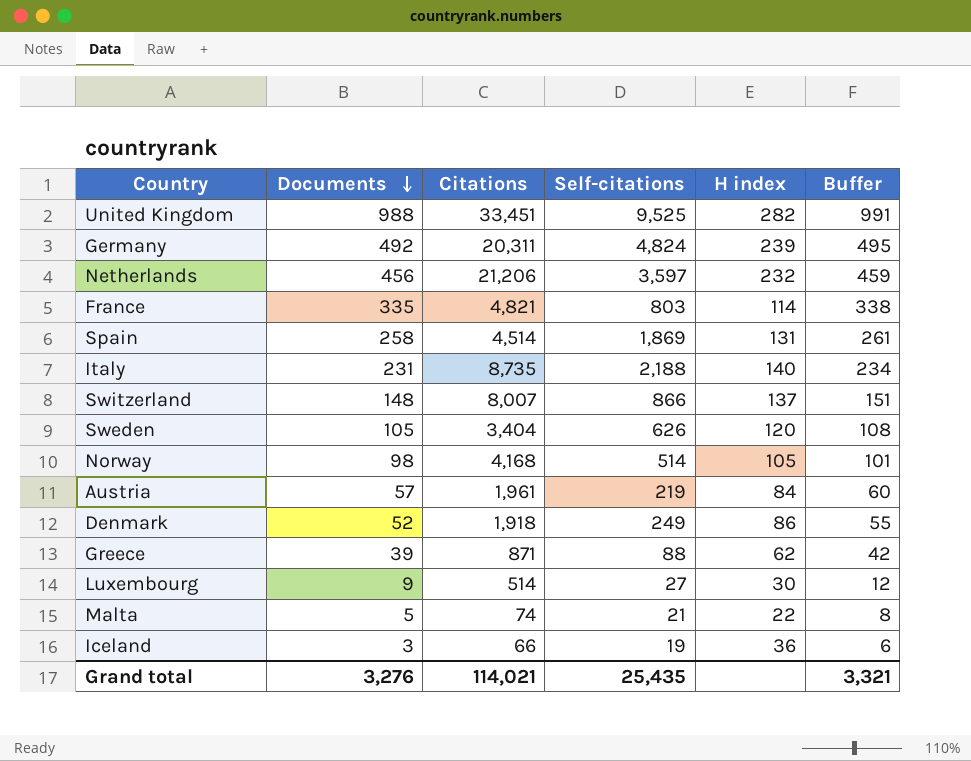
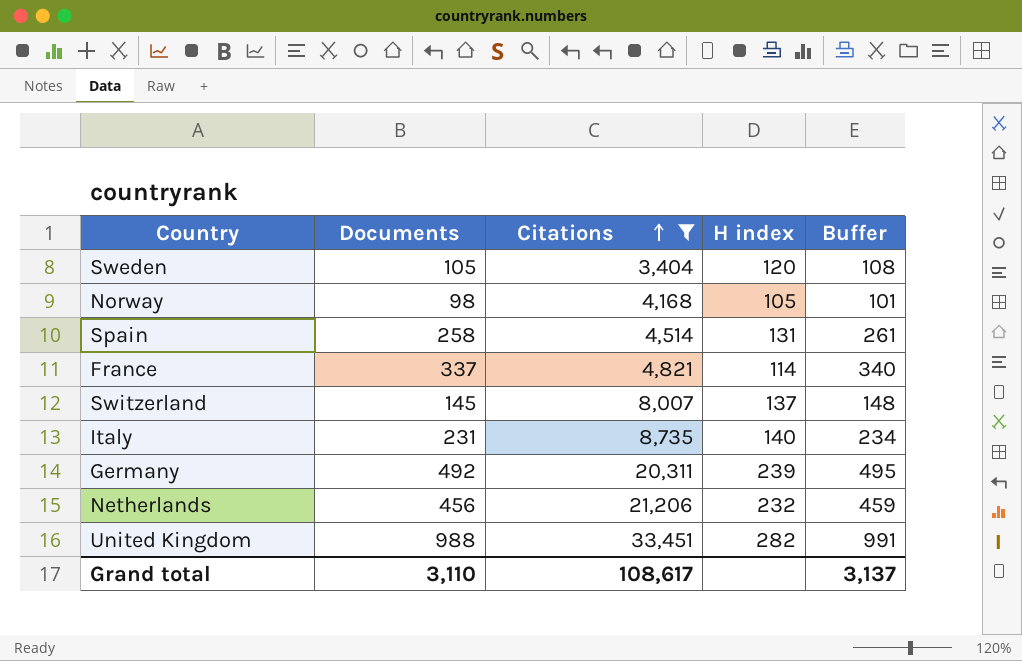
filter: none -> Citations >= 3,404
row order: Documents descending -> Citations ascending
column Self-citations | position: 4 -> none
France | Documents: 335 -> 337
France | Buffer: 338 -> 340
Switzerland | Documents: 148 -> 145
Switzerland | Buffer: 151 -> 148
Grand total | Documents: 3,276 -> 3,110
Grand total | Citations: 114,021 -> 108,617
Grand total | Buffer: 3,321 -> 3,137

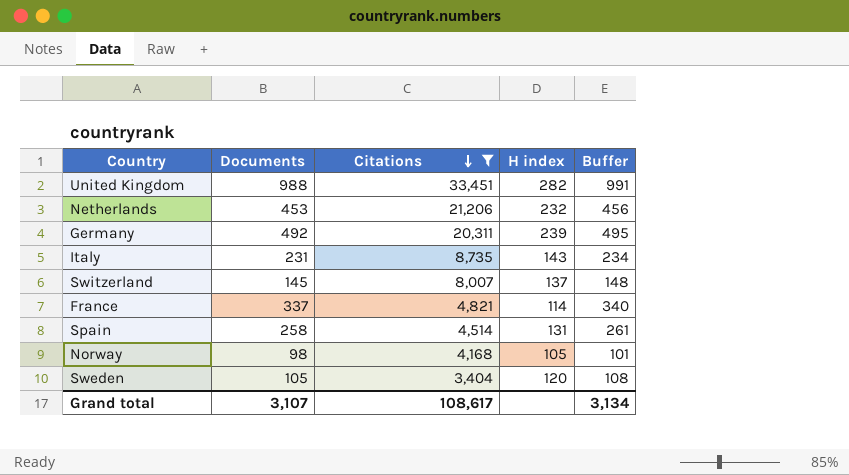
row order: Citations ascending -> Citations descending
Netherlands | Documents: 456 -> 453
Netherlands | Buffer: 459 -> 456
Italy | H index: 140 -> 143
Grand total | Documents: 3,110 -> 3,107
Grand total | Buffer: 3,137 -> 3,134

